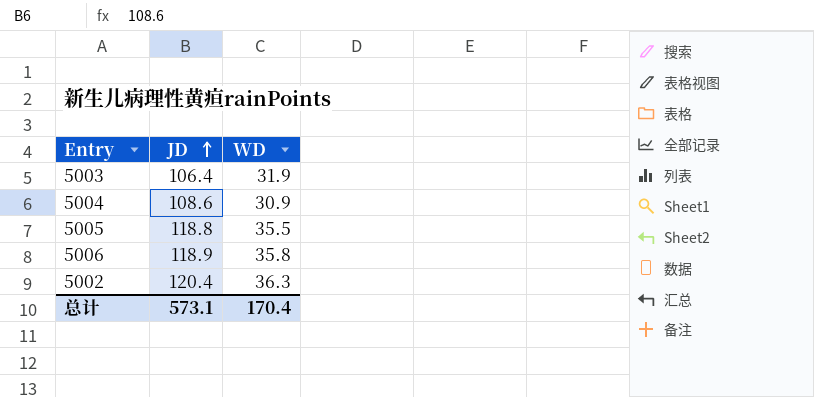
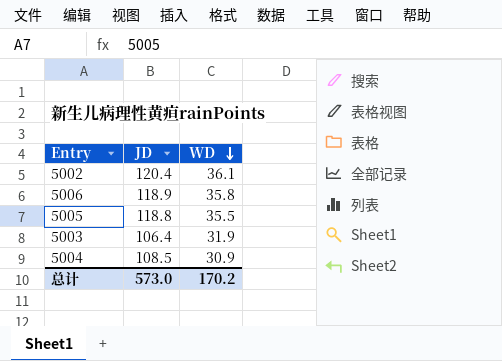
row order: JD ascending -> WD descending
5002 | WD: 36.3 -> 36.1
5004 | JD: 108.6 -> 108.5
总计 | JD: 573.1 -> 573.0
总计 | WD: 170.4 -> 170.2

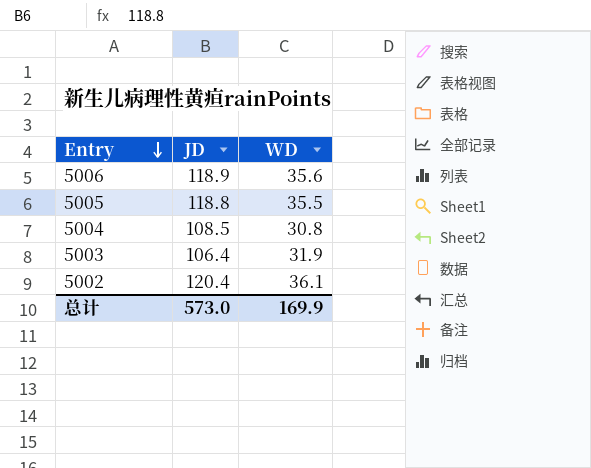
row order: WD descending -> Entry descending
5006 | WD: 35.8 -> 35.6
5004 | WD: 30.9 -> 30.8
总计 | WD: 170.2 -> 169.9

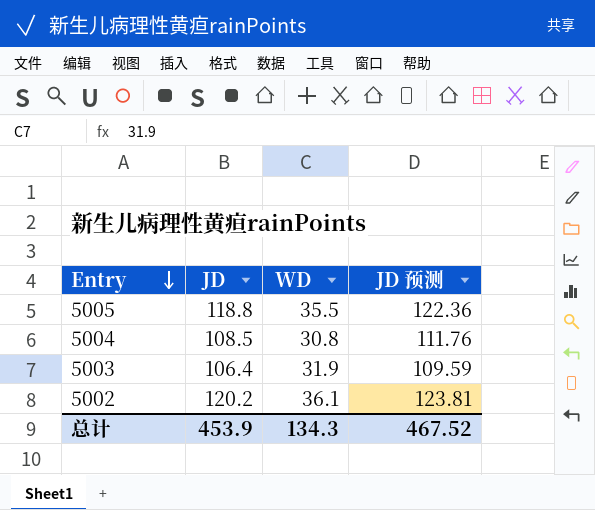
column JD 预测 | formula: none -> [JD] * 1.03
row 5006: 118.9 | 35.6 -> none
5002 | JD: 120.4 -> 120.2
总计 | JD: 573.0 -> 453.9
总计 | WD: 169.9 -> 134.3

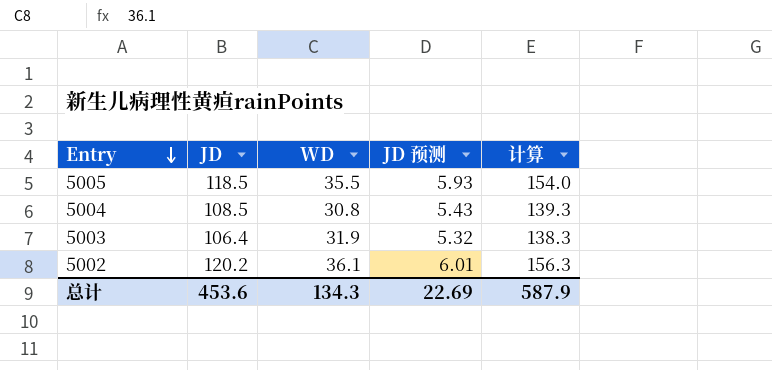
column JD 预测 | formula: [JD] * 1.03 -> [JD] * 0.05
column 计算 | formula: none -> [JD] + [WD]
5005 | JD: 118.8 -> 118.5
总计 | JD: 453.9 -> 453.6
总计 | JD 预测: 467.52 -> 22.69

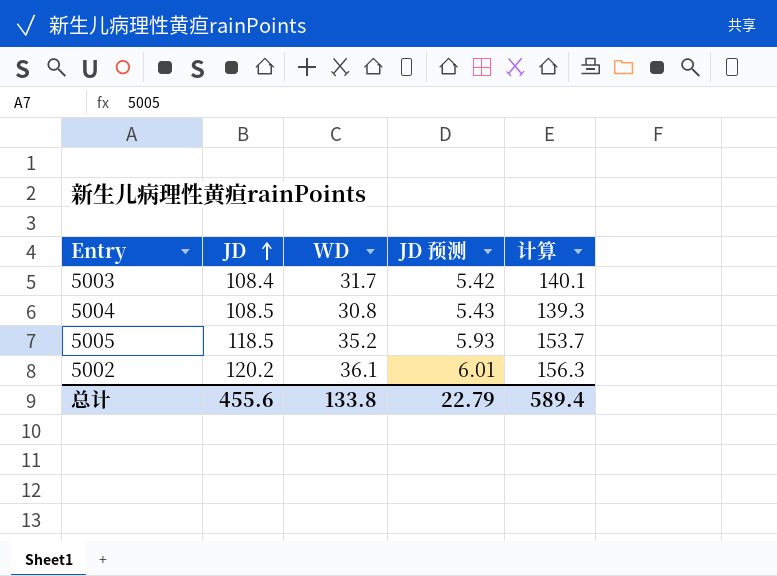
row order: Entry descending -> JD ascending
5003 | JD: 106.4 -> 108.4
5003 | WD: 31.9 -> 31.7
5003 | JD 预测: 5.32 -> 5.42
5003 | 计算: 138.3 -> 140.1
5005 | WD: 35.5 -> 35.2
5005 | 计算: 154.0 -> 153.7
总计 | JD: 453.6 -> 455.6
总计 | WD: 134.3 -> 133.8
总计 | JD 预测: 22.69 -> 22.79
总计 | 计算: 587.9 -> 589.4

